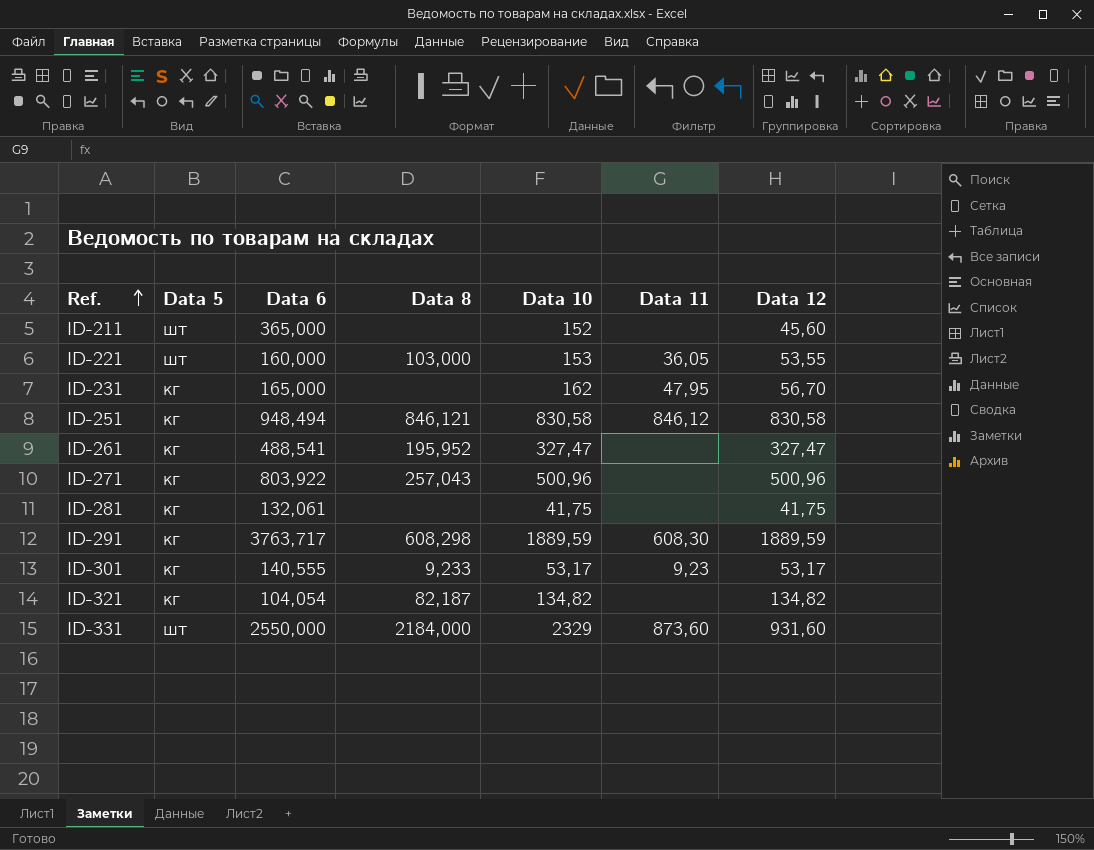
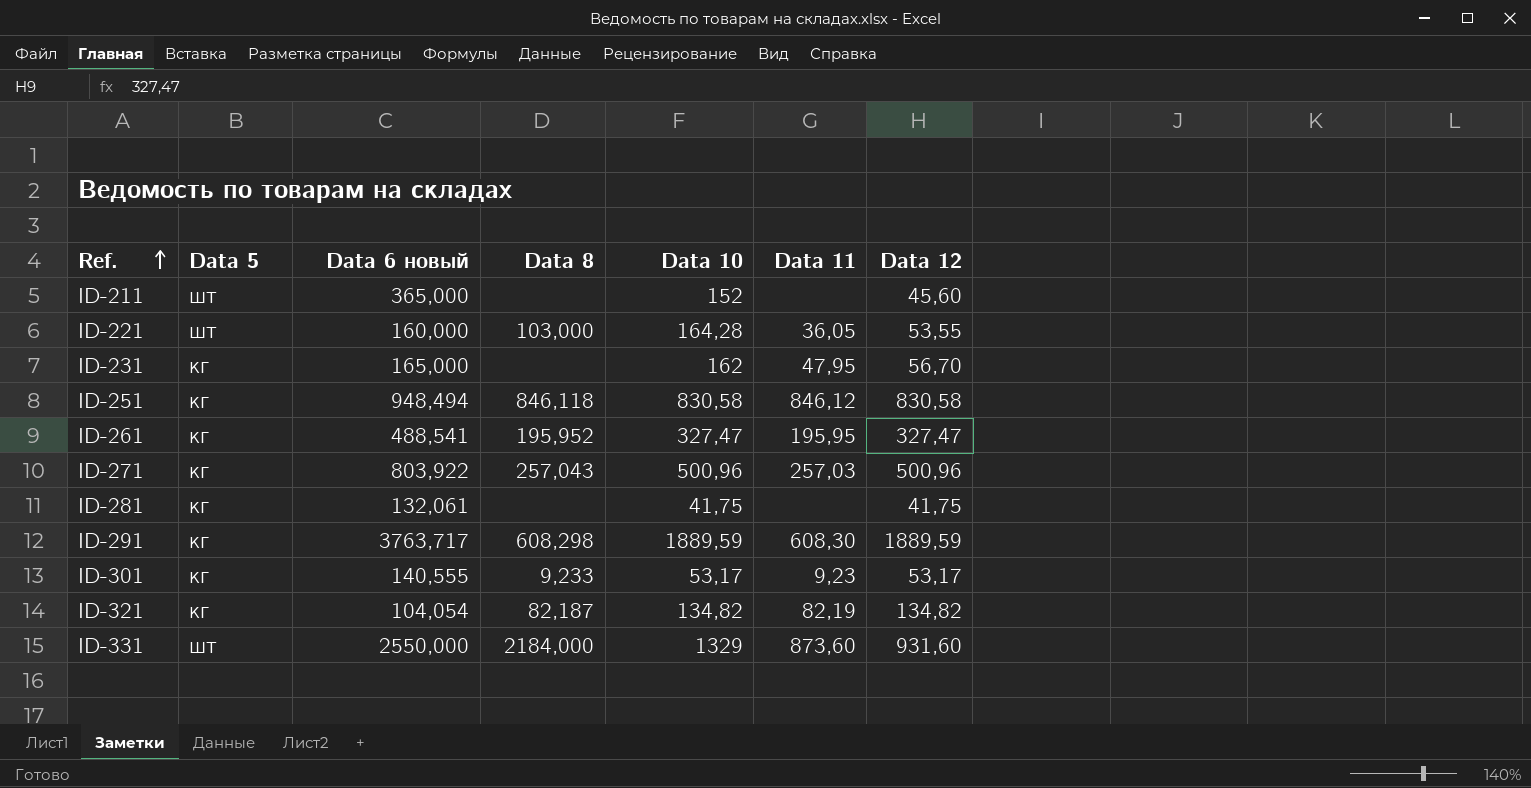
column name: Data 6 -> Data 6 новый
ID-221 | Data 10: 153 -> 164,28
ID-251 | Data 8: 846,121 -> 846,118
ID-261 | Data 11: none -> 195,95
ID-271 | Data 11: none -> 257,03
ID-321 | Data 11: none -> 82,19
ID-331 | Data 10: 2329 -> 1329

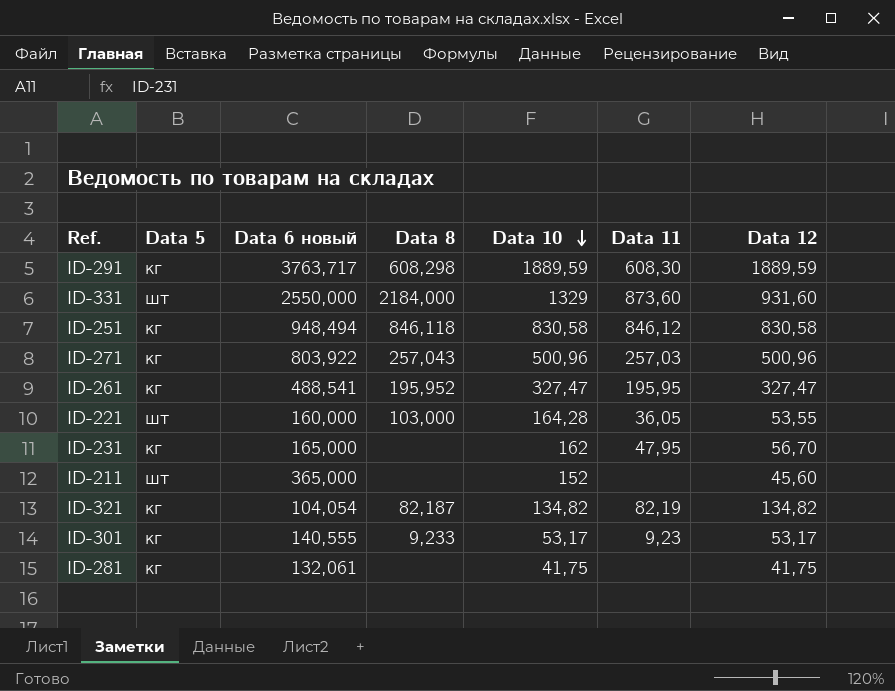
row order: Ref. ascending -> Data 10 descending

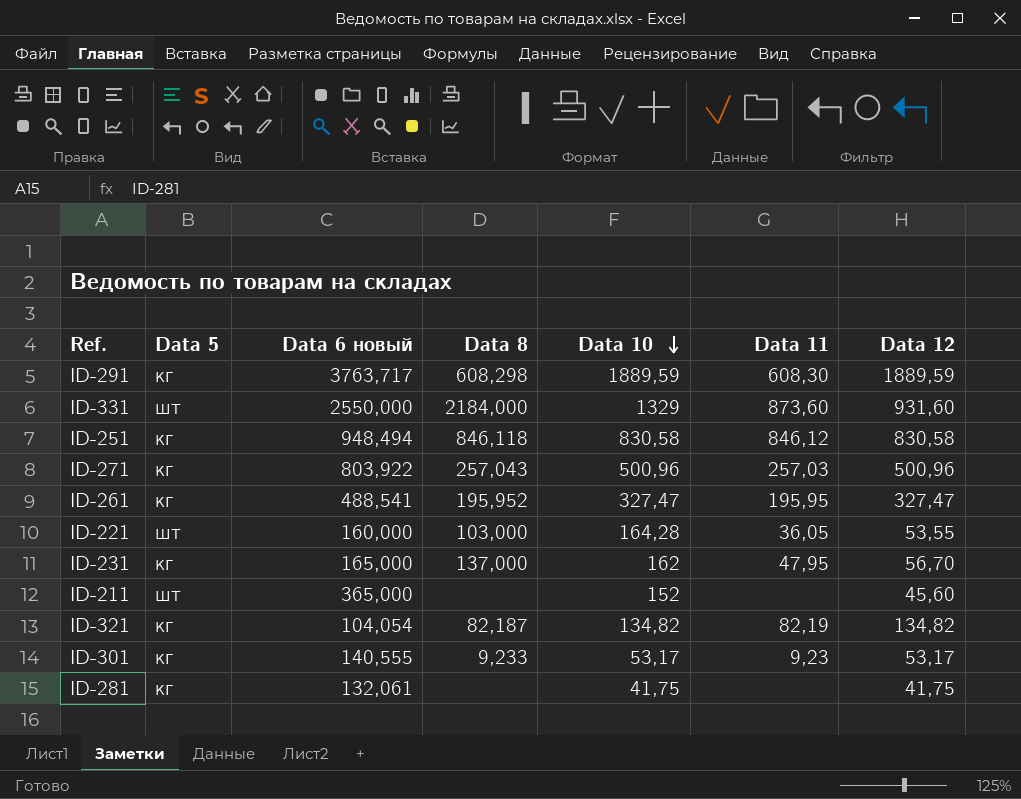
ID-231 | Data 8: none -> 137,000

